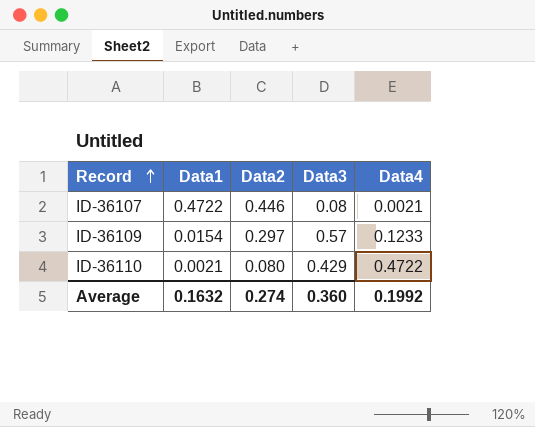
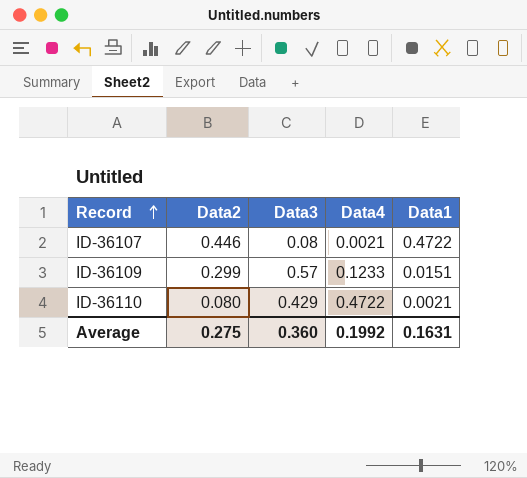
column Data1 | position: 2 -> 5
ID-36109 | Data2: 0.297 -> 0.299
ID-36109 | Data1: 0.0154 -> 0.0151
Average | Data2: 0.274 -> 0.275
Average | Data1: 0.1632 -> 0.1631

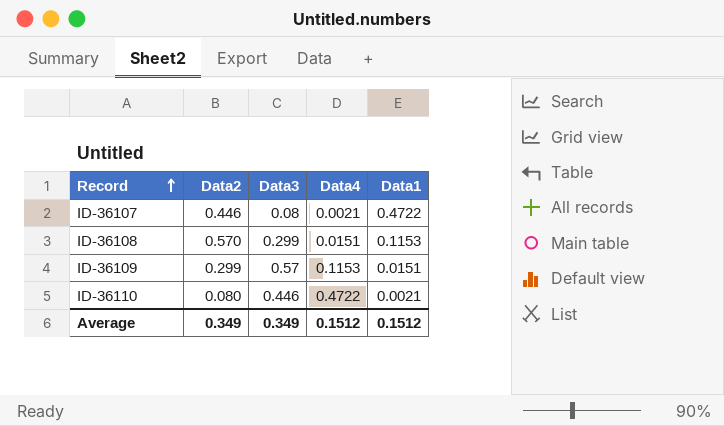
row ID-36108: none -> 0.570 | 0.299 | 0.0151 | 0.1153
ID-36109 | Data4: 0.1233 -> 0.1153
ID-36110 | Data3: 0.429 -> 0.446
Average | Data2: 0.275 -> 0.349
Average | Data3: 0.360 -> 0.349
Average | Data4: 0.1992 -> 0.1512
Average | Data1: 0.1631 -> 0.1512

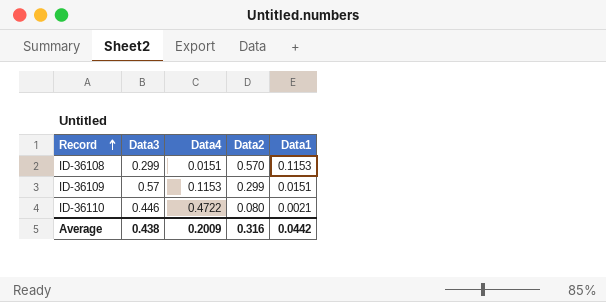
column Data2 | position: 2 -> 4
row ID-36107: 0.446 | 0.08 | 0.0021 | 0.4722 -> none
Average | Data3: 0.349 -> 0.438
Average | Data4: 0.1512 -> 0.2009
Average | Data2: 0.349 -> 0.316
Average | Data1: 0.1512 -> 0.0442

